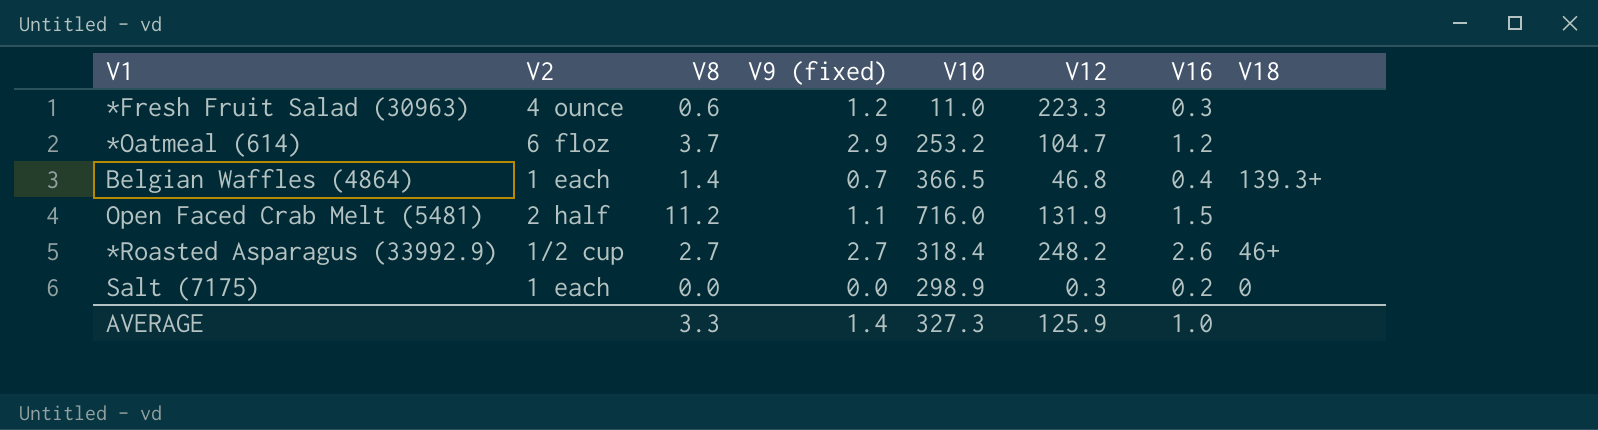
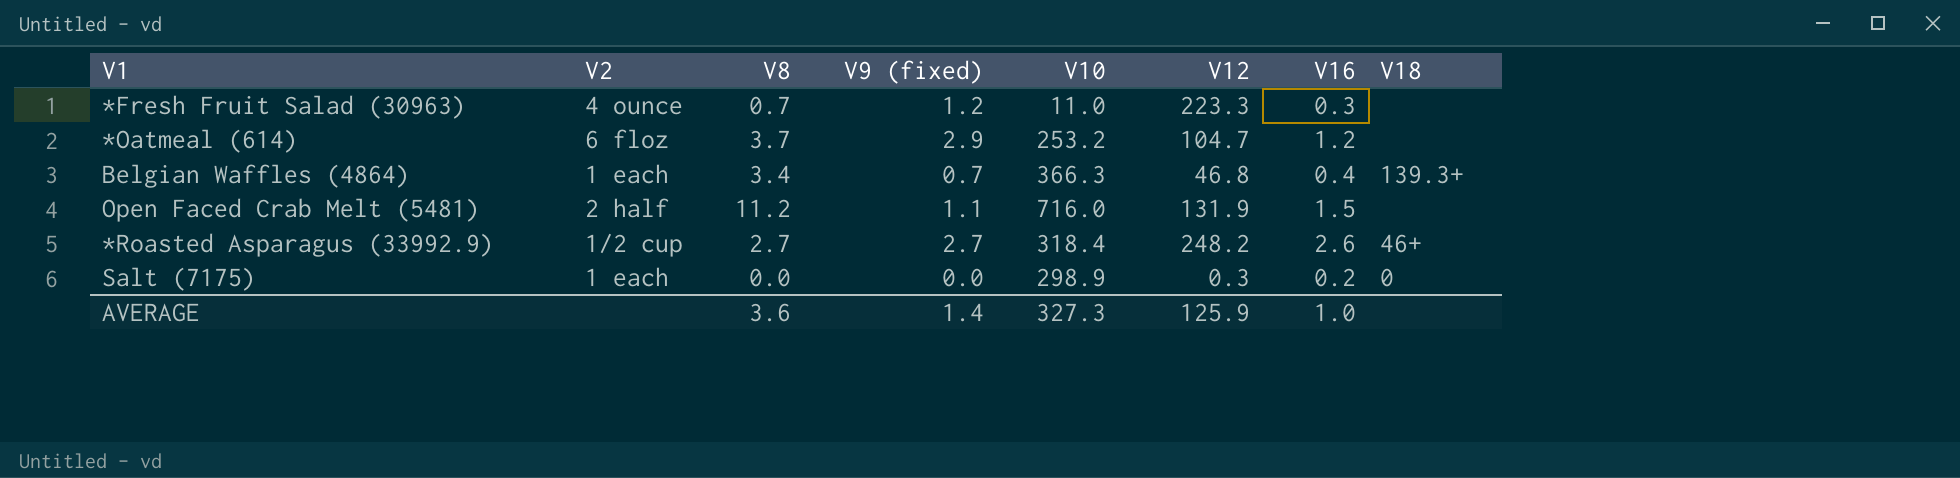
*Fresh Fruit Salad (30963) | V8: 0.6 -> 0.7
Belgian Waffles (4864) | V8: 1.4 -> 3.4
Belgian Waffles (4864) | V10: 366.5 -> 366.3
AVERAGE | V8: 3.3 -> 3.6

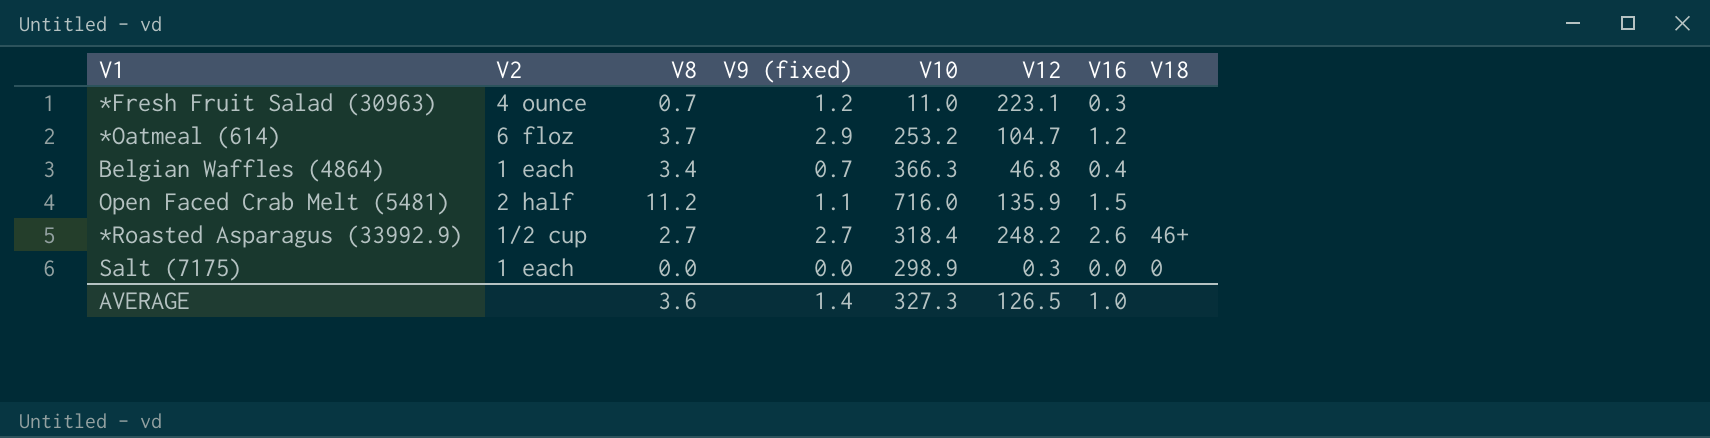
*Fresh Fruit Salad (30963) | V12: 223.3 -> 223.1
Belgian Waffles (4864) | V18: 139.3+ -> none
Open Faced Crab Melt (5481) | V12: 131.9 -> 135.9
Salt (7175) | V16: 0.2 -> 0.0
AVERAGE | V12: 125.9 -> 126.5

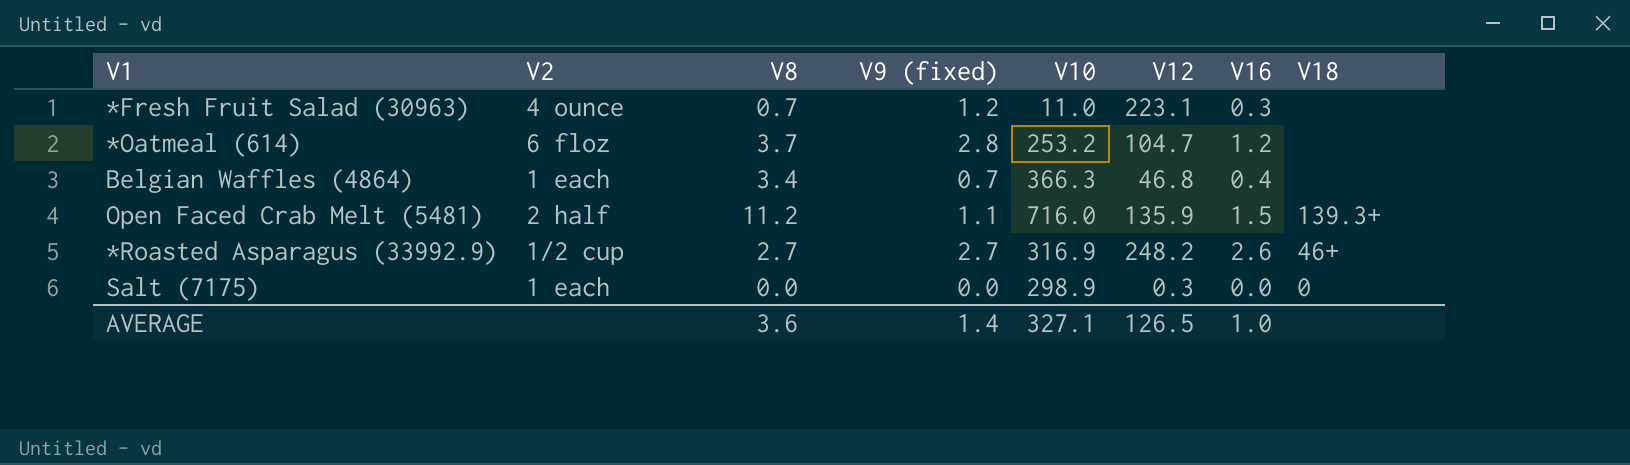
*Oatmeal (614) | V9 (fixed): 2.9 -> 2.8
Open Faced Crab Melt (5481) | V18: none -> 139.3+
*Roasted Asparagus (33992.9) | V10: 318.4 -> 316.9
AVERAGE | V10: 327.3 -> 327.1

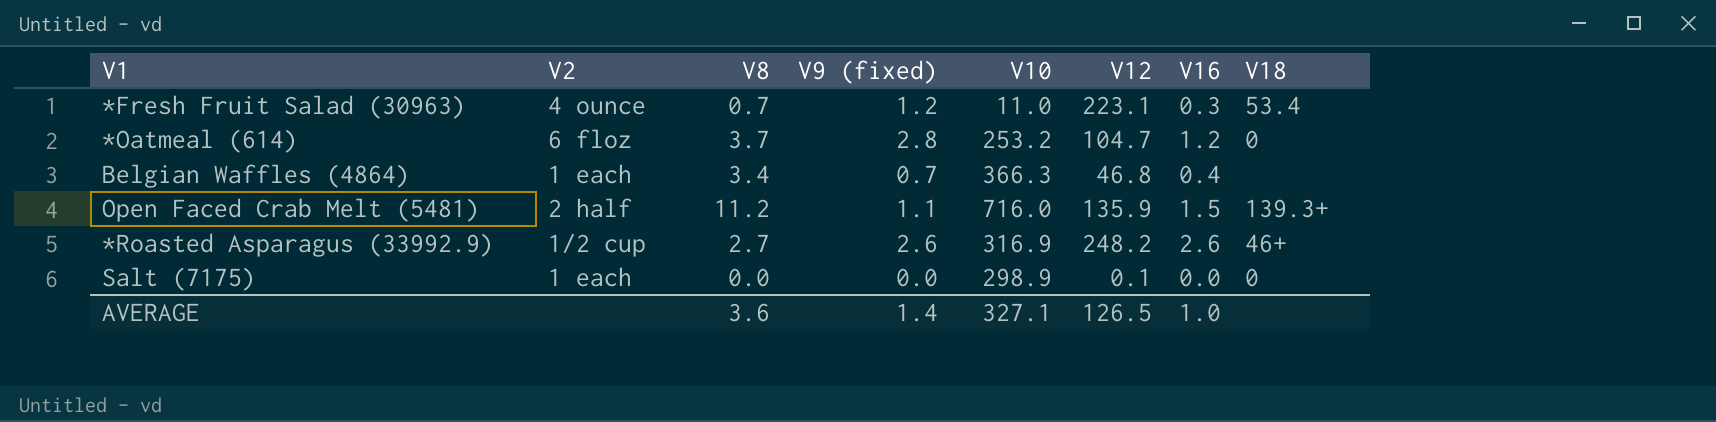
*Fresh Fruit Salad (30963) | V18: none -> 53.4
*Oatmeal (614) | V18: none -> 0
*Roasted Asparagus (33992.9) | V9 (fixed): 2.7 -> 2.6
Salt (7175) | V12: 0.3 -> 0.1

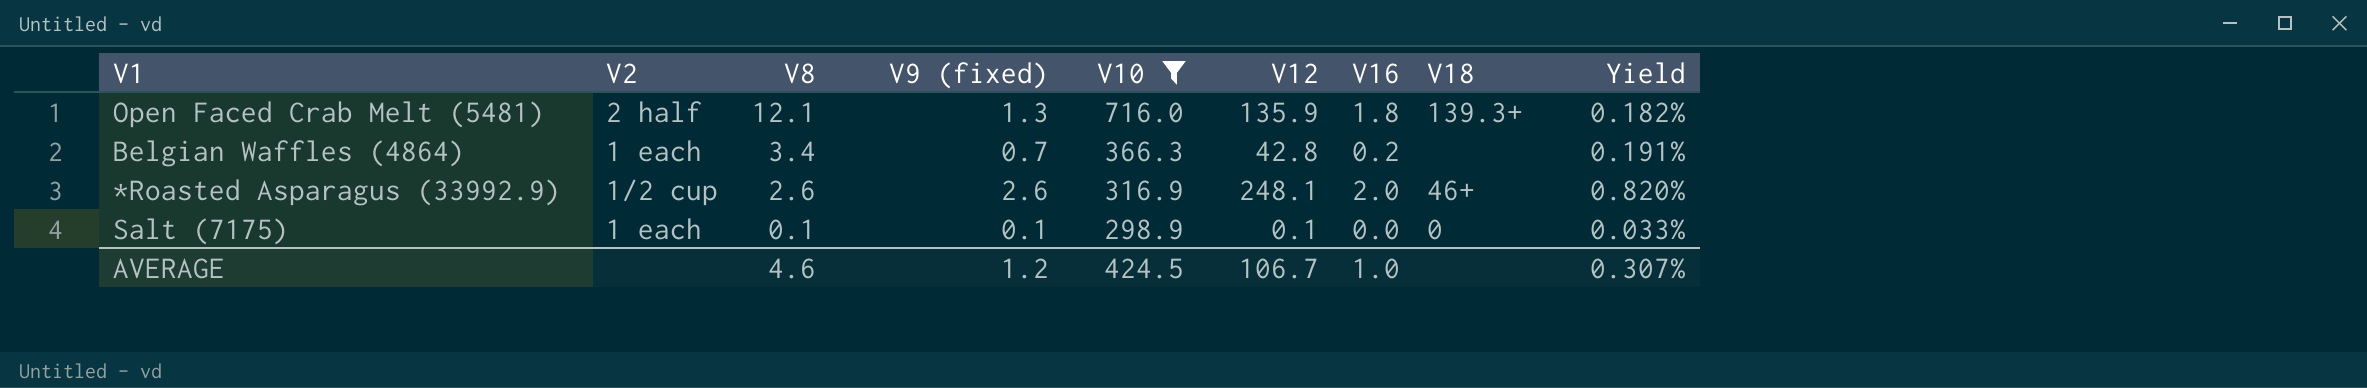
filter: none -> V10 >= 298.9
row order: none -> V8 descending
column Yield | formula: none -> [V9 (fixed)] / [V10]
Open Faced Crab Melt (5481) | V8: 11.2 -> 12.1
Open Faced Crab Melt (5481) | V9 (fixed): 1.1 -> 1.3
Open Faced Crab Melt (5481) | V16: 1.5 -> 1.8
Belgian Waffles (4864) | V12: 46.8 -> 42.8
Belgian Waffles (4864) | V16: 0.4 -> 0.2
*Roasted Asparagus (33992.9) | V8: 2.7 -> 2.6
*Roasted Asparagus (33992.9) | V12: 248.2 -> 248.1
*Roasted Asparagus (33992.9) | V16: 2.6 -> 2.0
Salt (7175) | V8: 0.0 -> 0.1
Salt (7175) | V9 (fixed): 0.0 -> 0.1
AVERAGE | V8: 3.6 -> 4.6
AVERAGE | V9 (fixed): 1.4 -> 1.2
AVERAGE | V10: 327.1 -> 424.5
AVERAGE | V12: 126.5 -> 106.7

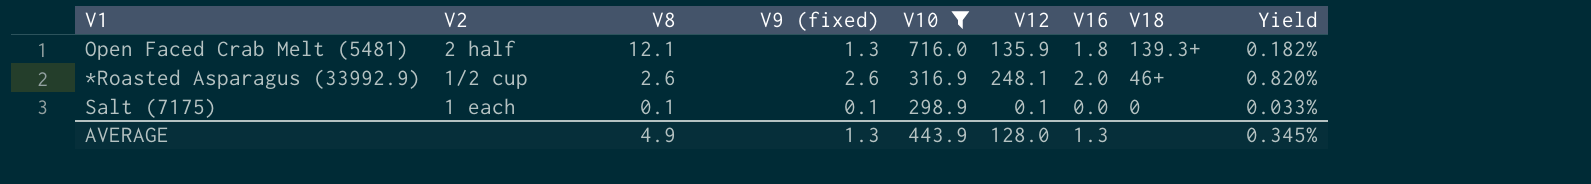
row Belgian Waffles (4864): 1 each | 3.4 | 0.7 | 366.3 | 42.8 | 0.2 | none | 0.191% -> none
AVERAGE | V8: 4.6 -> 4.9
AVERAGE | V9 (fixed): 1.2 -> 1.3
AVERAGE | V10: 424.5 -> 443.9
AVERAGE | V12: 106.7 -> 128.0
AVERAGE | V16: 1.0 -> 1.3
AVERAGE | Yield: 0.307% -> 0.345%

